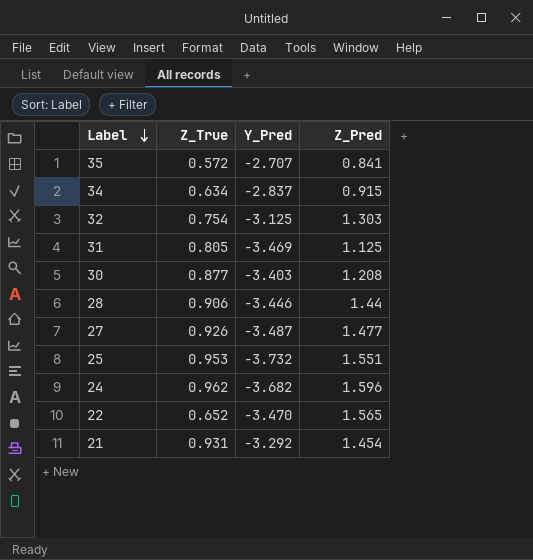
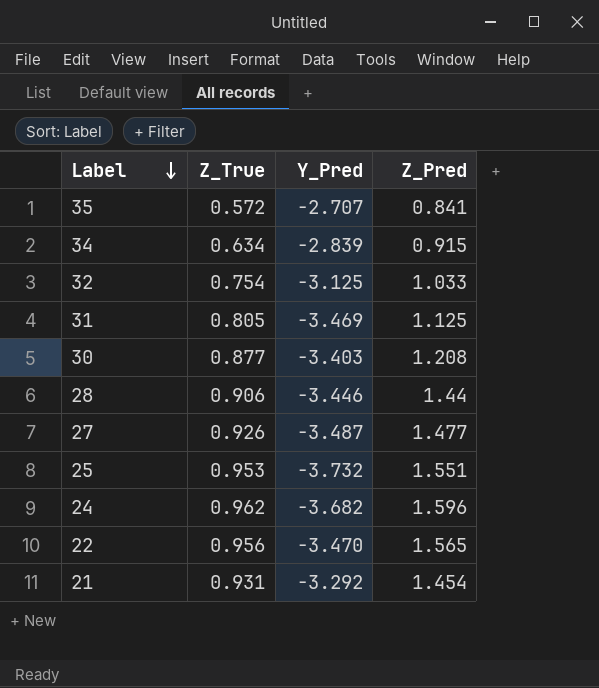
34 | Y_Pred: -2.837 -> -2.839
32 | Z_Pred: 1.303 -> 1.033
22 | Z_True: 0.652 -> 0.956

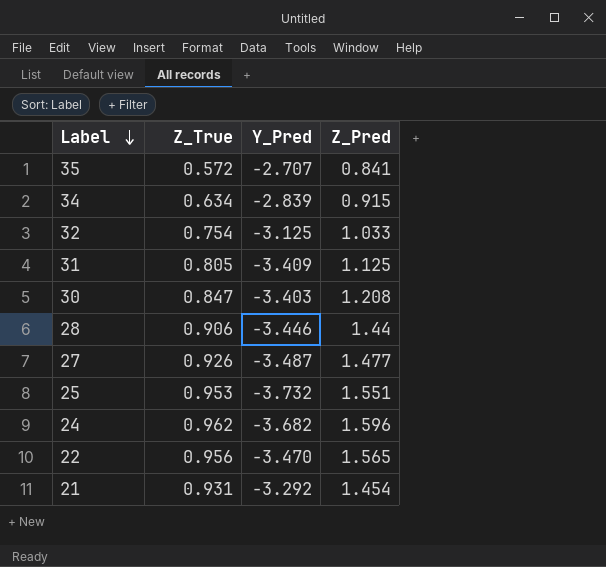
31 | Y_Pred: -3.469 -> -3.409
30 | Z_True: 0.877 -> 0.847

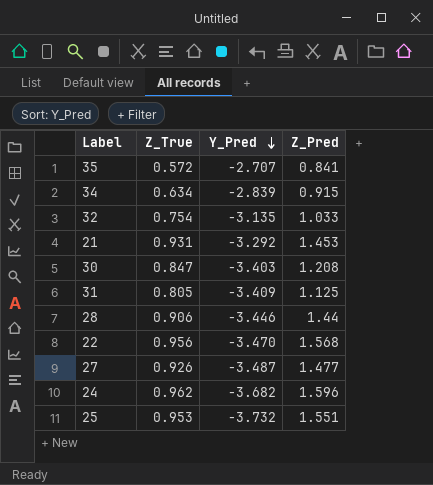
row order: Label descending -> Y_Pred descending
32 | Y_Pred: -3.125 -> -3.135
21 | Z_Pred: 1.454 -> 1.453
22 | Z_Pred: 1.565 -> 1.568

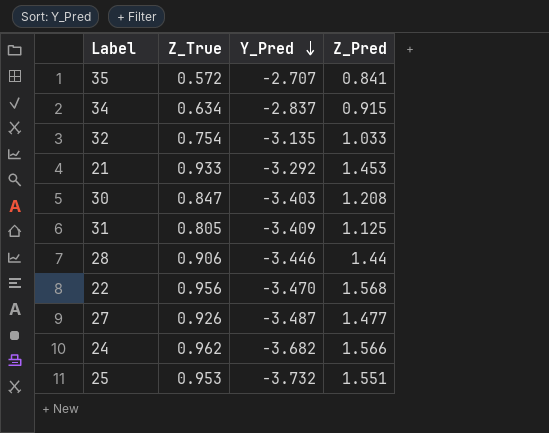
34 | Y_Pred: -2.839 -> -2.837
21 | Z_True: 0.931 -> 0.933
24 | Z_Pred: 1.596 -> 1.566

